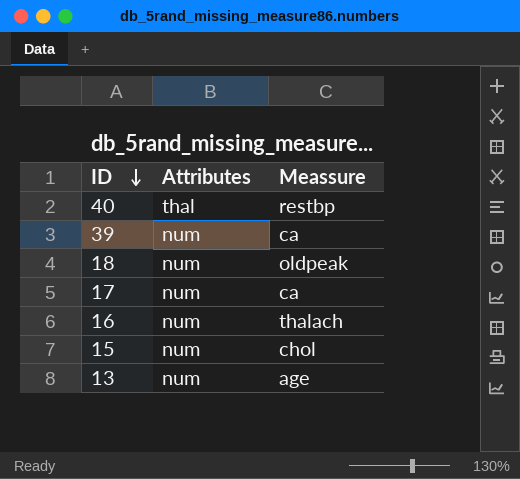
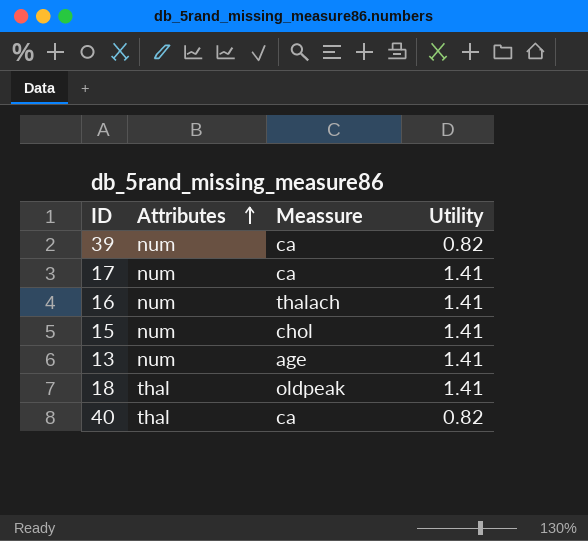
row order: ID descending -> Attributes ascending
column Utility | position: none -> 4
18 | Attributes: num -> thal
40 | Meassure: restbp -> ca

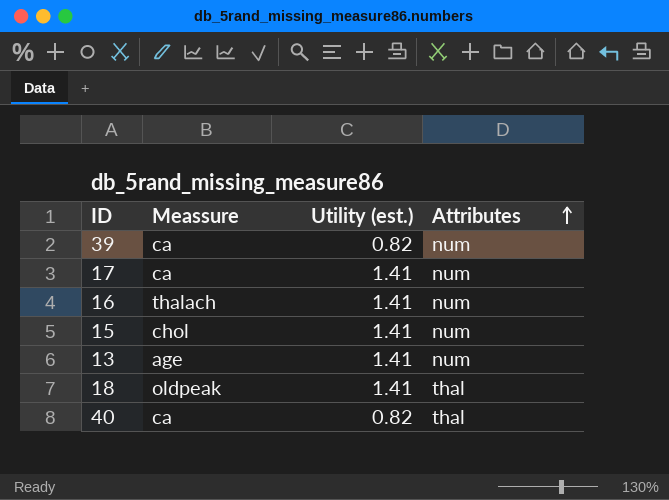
column name: Utility -> Utility (est.)
column Attributes | position: 2 -> 4

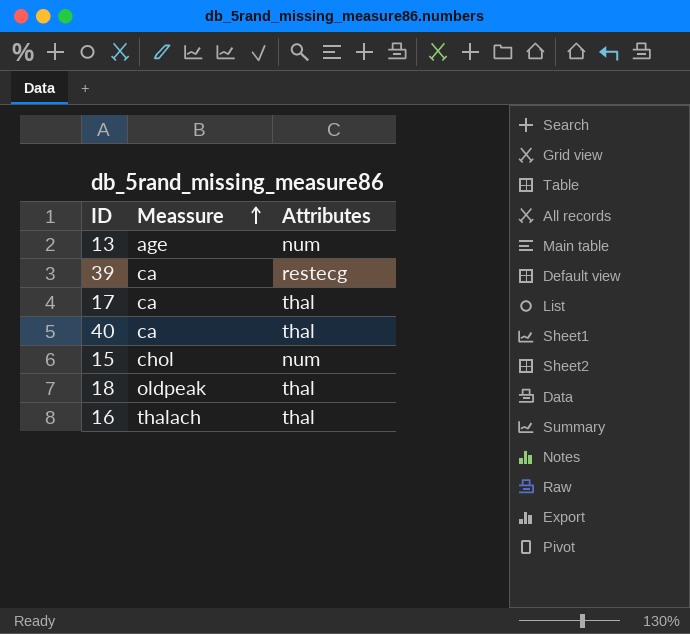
row order: Attributes ascending -> Meassure ascending
column Utility (est.) | position: 3 -> none
39 | Attributes: num -> restecg
17 | Attributes: num -> thal
16 | Attributes: num -> thal

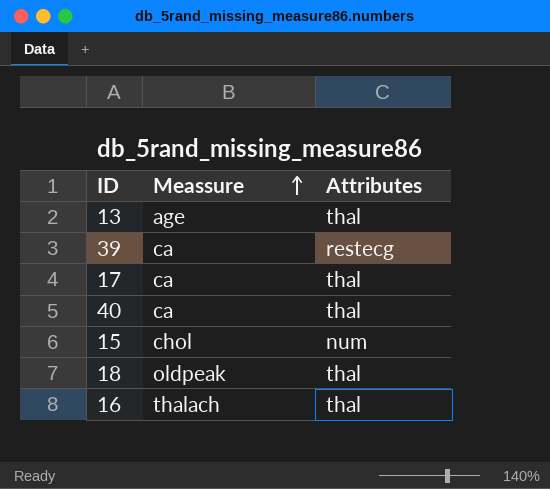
13 | Attributes: num -> thal

